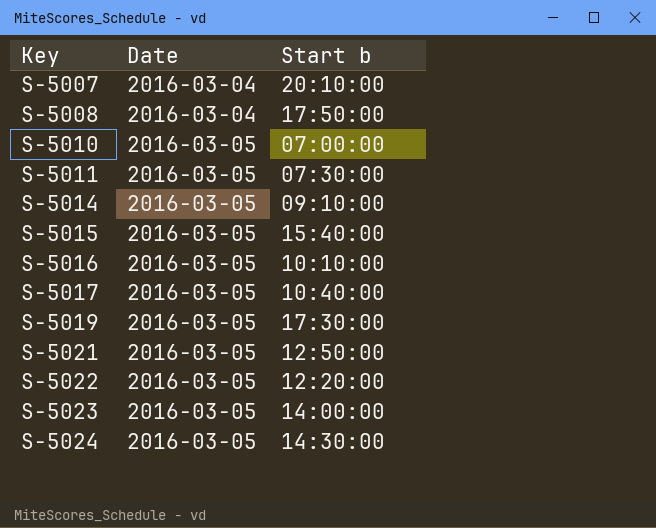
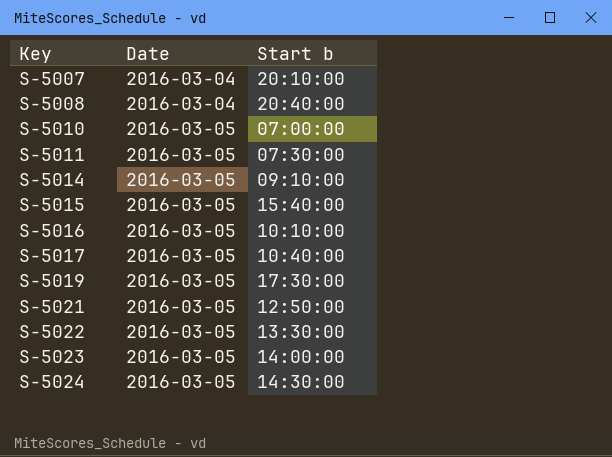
S-5008 | Start b: 17:50:00 -> 20:40:00
S-5022 | Start b: 12:20:00 -> 13:30:00

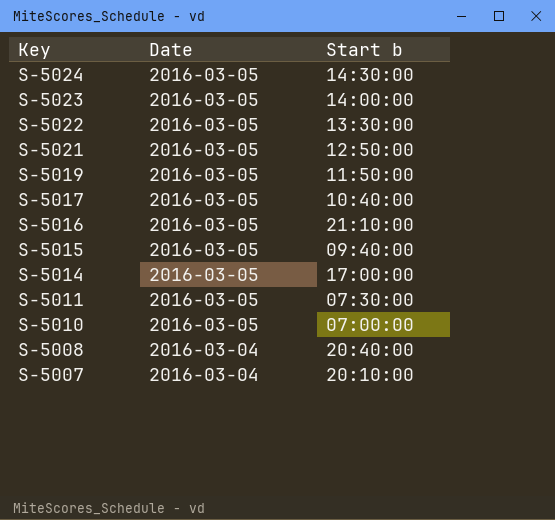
row order: Key ascending -> Key descending
S-5019 | Start b: 17:30:00 -> 11:50:00
S-5016 | Start b: 10:10:00 -> 21:10:00
S-5015 | Start b: 15:40:00 -> 09:40:00
S-5014 | Start b: 09:10:00 -> 17:00:00

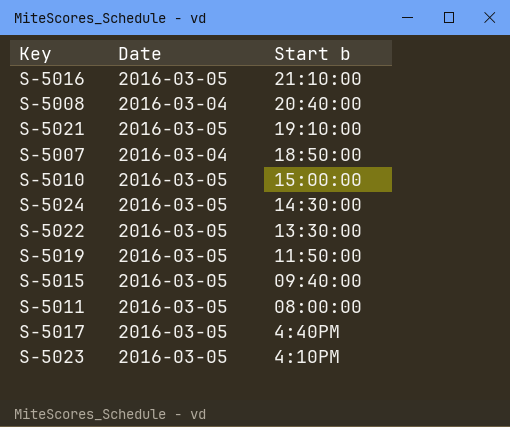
row order: Key descending -> Start b descending
row S-5014: 2016-03-05 | 17:00:00 -> none
S-5021 | Start b: 12:50:00 -> 19:10:00
S-5007 | Start b: 20:10:00 -> 18:50:00
S-5010 | Start b: 07:00:00 -> 15:00:00
S-5011 | Start b: 07:30:00 -> 08:00:00
S-5017 | Start b: 10:40:00 -> 4:40PM
S-5023 | Start b: 14:00:00 -> 4:10PM

